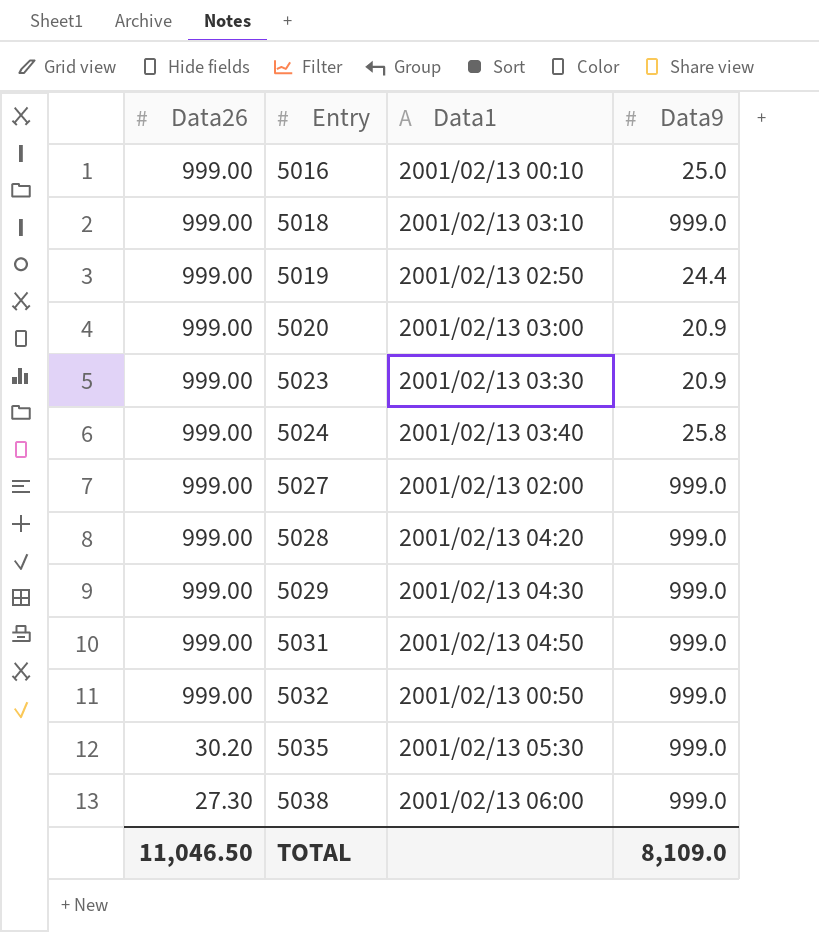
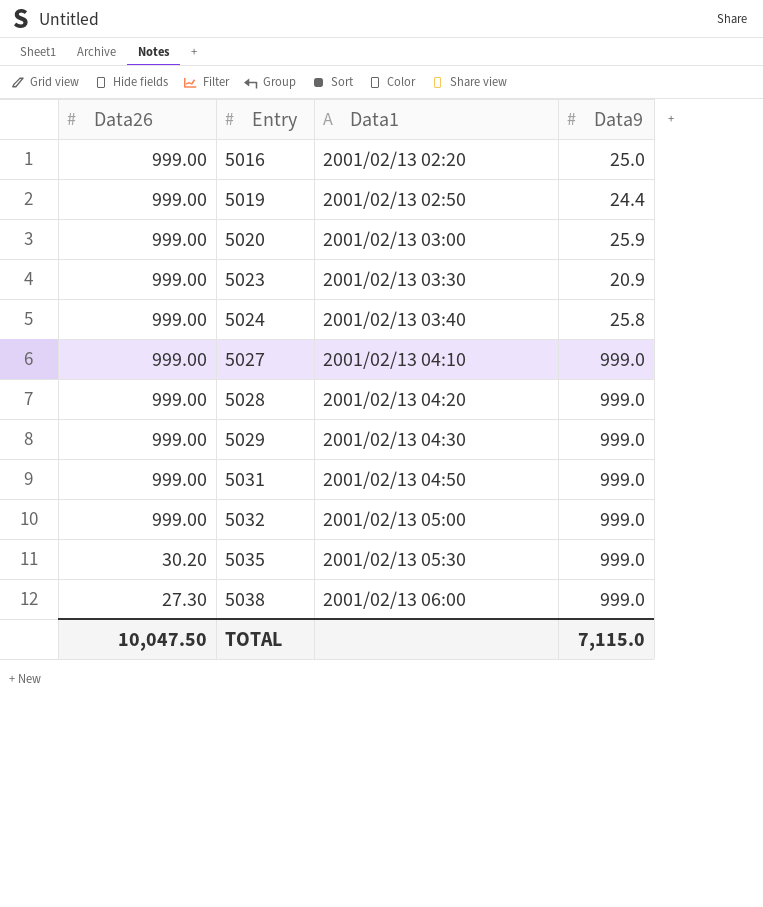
row 5018: 999.00 | 2001/02/13 03:10 | 999.0 -> none
5016 | Data1: 2001/02/13 00:10 -> 2001/02/13 02:20
5020 | Data9: 20.9 -> 25.9
5027 | Data1: 2001/02/13 02:00 -> 2001/02/13 04:10
5032 | Data1: 2001/02/13 00:50 -> 2001/02/13 05:00
TOTAL | Data26: 11,046.50 -> 10,047.50
TOTAL | Data9: 8,109.0 -> 7,115.0

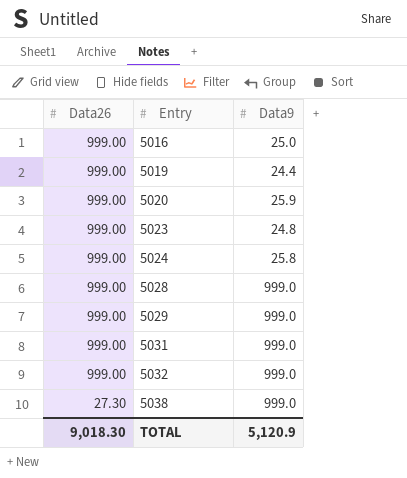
column Data1 | position: 3 -> none
row 5027: 999.00 | 2001/02/13 04:10 | 999.0 -> none
row 5035: 30.20 | 2001/02/13 05:30 | 999.0 -> none
5023 | Data9: 20.9 -> 24.8
TOTAL | Data26: 10,047.50 -> 9,018.30
TOTAL | Data9: 7,115.0 -> 5,120.9

